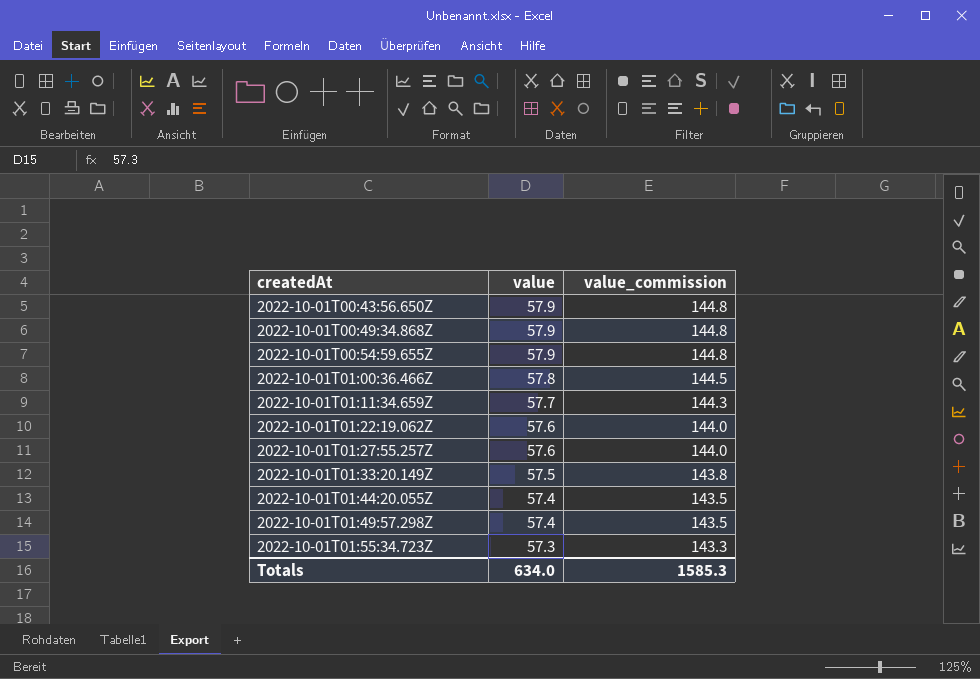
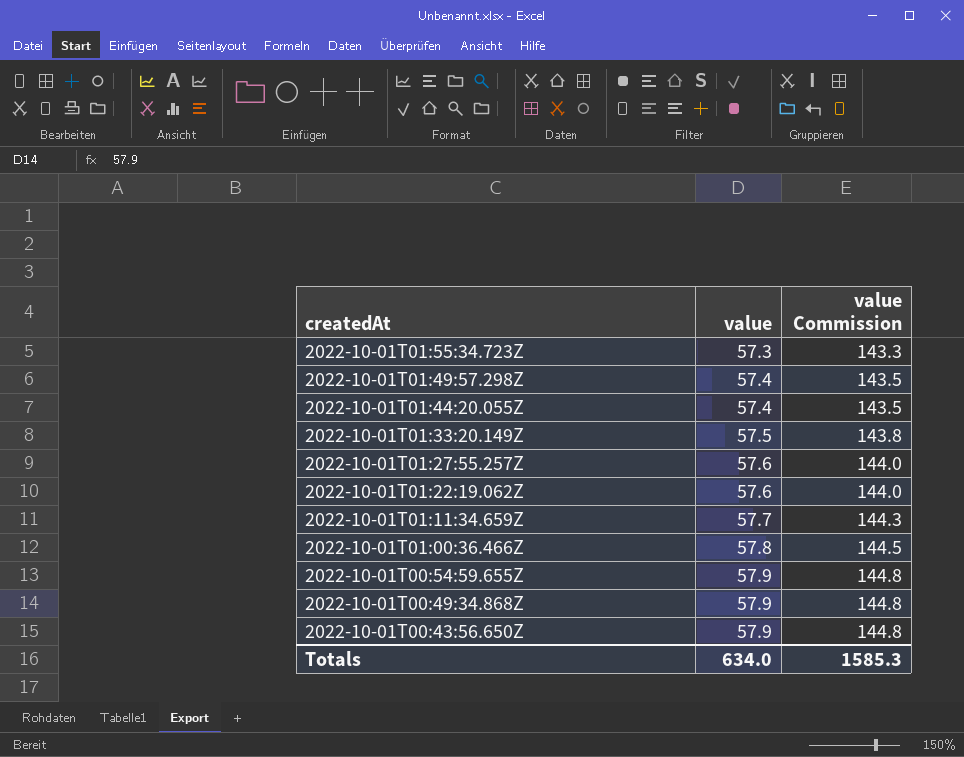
row order: createdAt ascending -> createdAt descending
column name: value_commission -> value Commission

